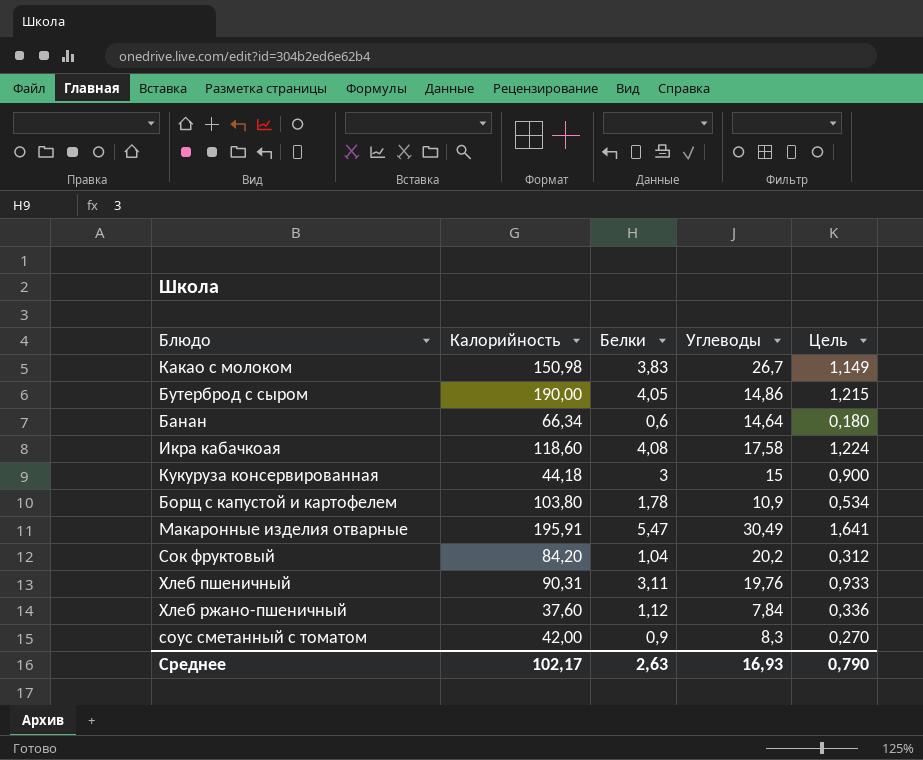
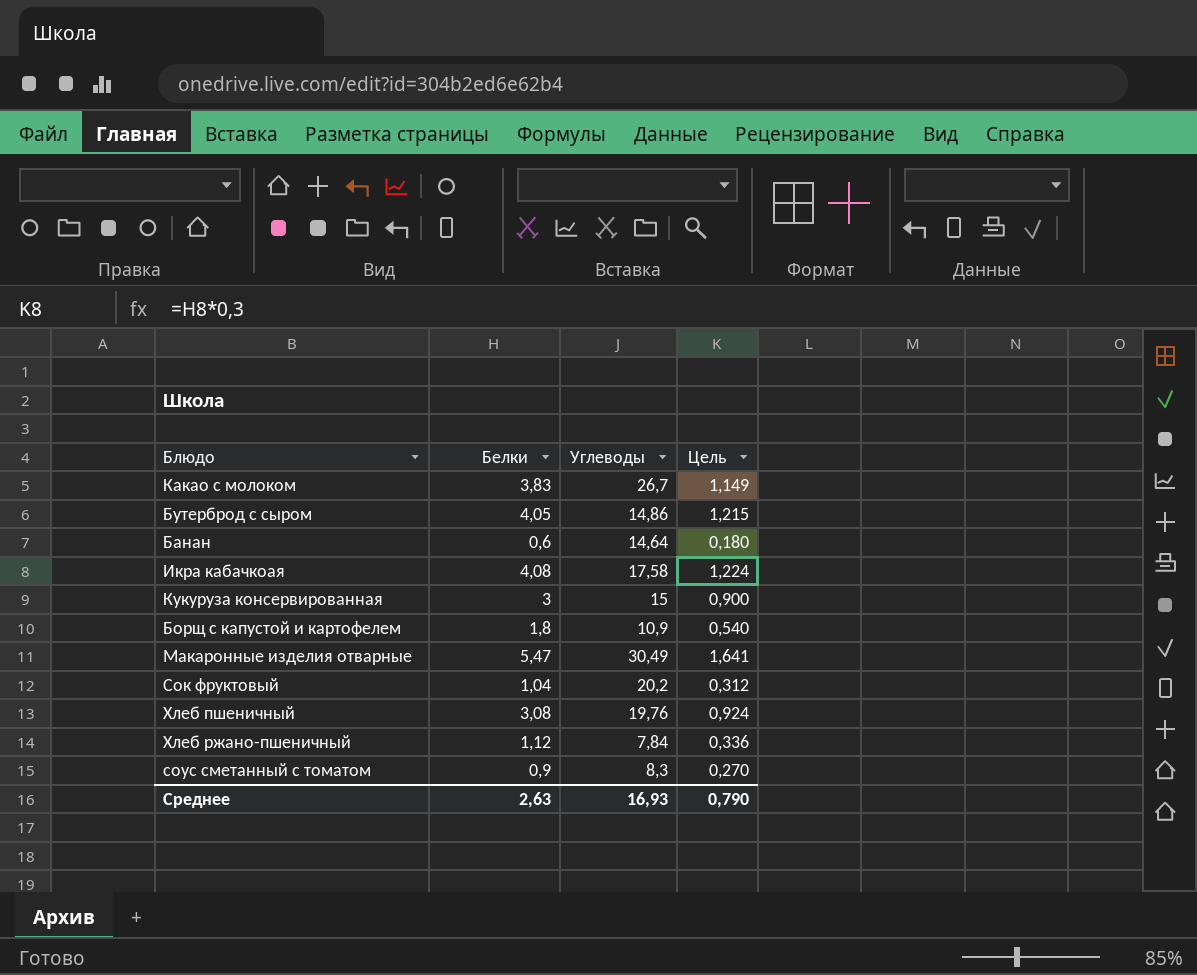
column Калорийность | position: 2 -> none
Борщ с капустой и картофелем | Белки: 1,78 -> 1,8
Борщ с капустой и картофелем | Цель: 0,534 -> 0,540
Хлеб пшеничный | Белки: 3,11 -> 3,08
Хлеб пшеничный | Цель: 0,933 -> 0,924

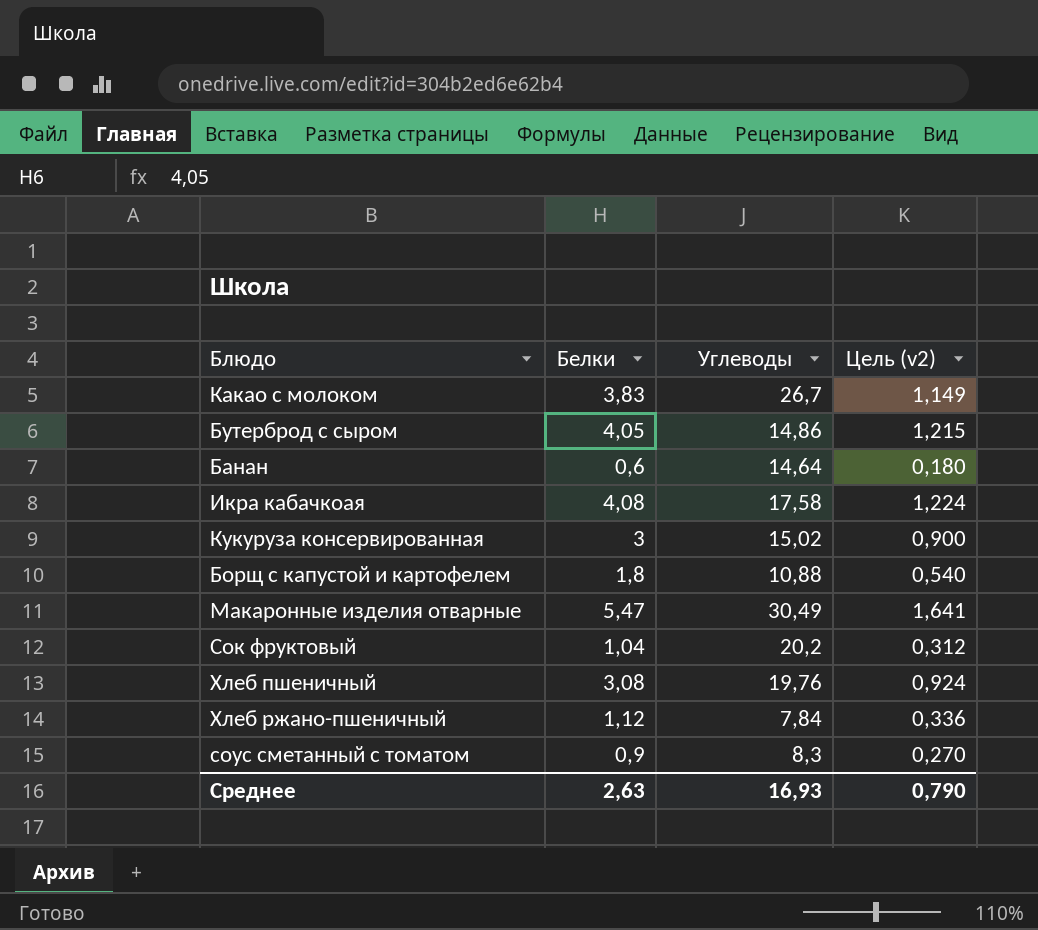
column name: Цель -> Цель (v2)
Кукуруза консервированная | Углеводы: 15 -> 15,02
Борщ с капустой и картофелем | Углеводы: 10,9 -> 10,88

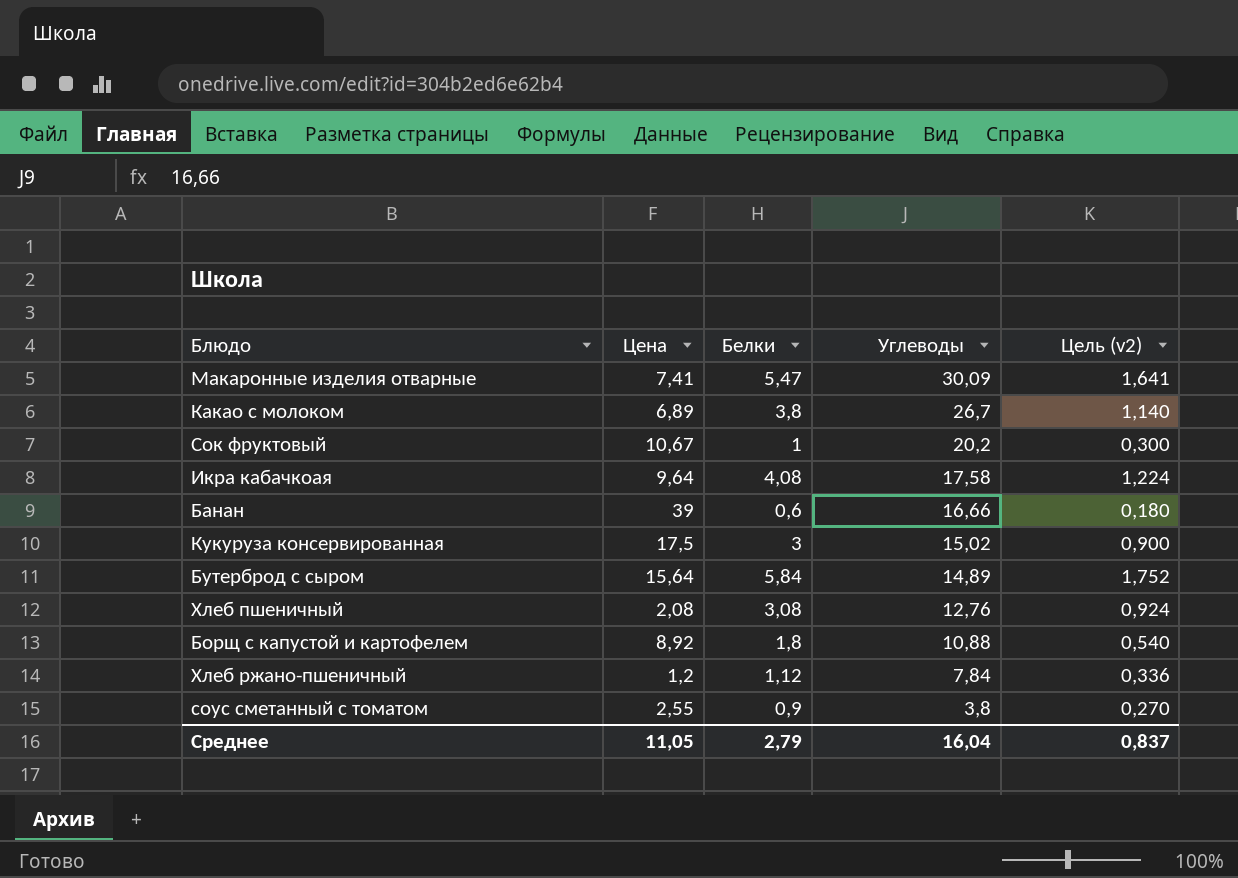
row order: none -> Углеводы descending
column Цена | position: none -> 2
Макаронные изделия отварные | Углеводы: 30,49 -> 30,09
Какао с молоком | Белки: 3,83 -> 3,8
Какао с молоком | Цель (v2): 1,149 -> 1,140
Сок фруктовый | Белки: 1,04 -> 1
Сок фруктовый | Цель (v2): 0,312 -> 0,300
Банан | Углеводы: 14,64 -> 16,66
Бутерброд с сыром | Белки: 4,05 -> 5,84
Бутерброд с сыром | Углеводы: 14,86 -> 14,89
Бутерброд с сыром | Цель (v2): 1,215 -> 1,752
Хлеб пшеничный | Углеводы: 19,76 -> 12,76
соус сметанный с томатом | Углеводы: 8,3 -> 3,8
Среднее | Белки: 2,63 -> 2,79
Среднее | Углеводы: 16,93 -> 16,04
Среднее | Цель (v2): 0,790 -> 0,837

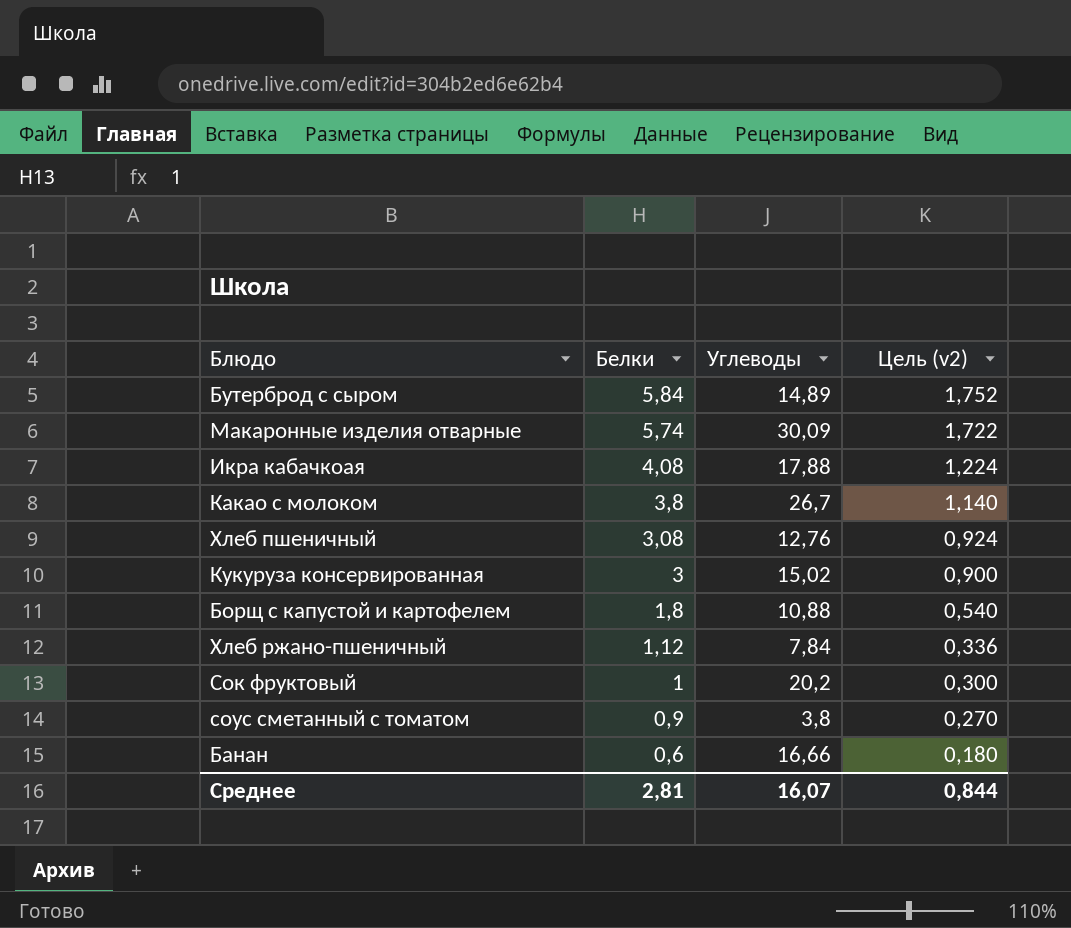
row order: Углеводы descending -> Белки descending
column Цена | position: 2 -> none
Макаронные изделия отварные | Белки: 5,47 -> 5,74
Макаронные изделия отварные | Цель (v2): 1,641 -> 1,722
Икра кабачкоая | Углеводы: 17,58 -> 17,88
Среднее | Белки: 2,79 -> 2,81
Среднее | Углеводы: 16,04 -> 16,07
Среднее | Цель (v2): 0,837 -> 0,844

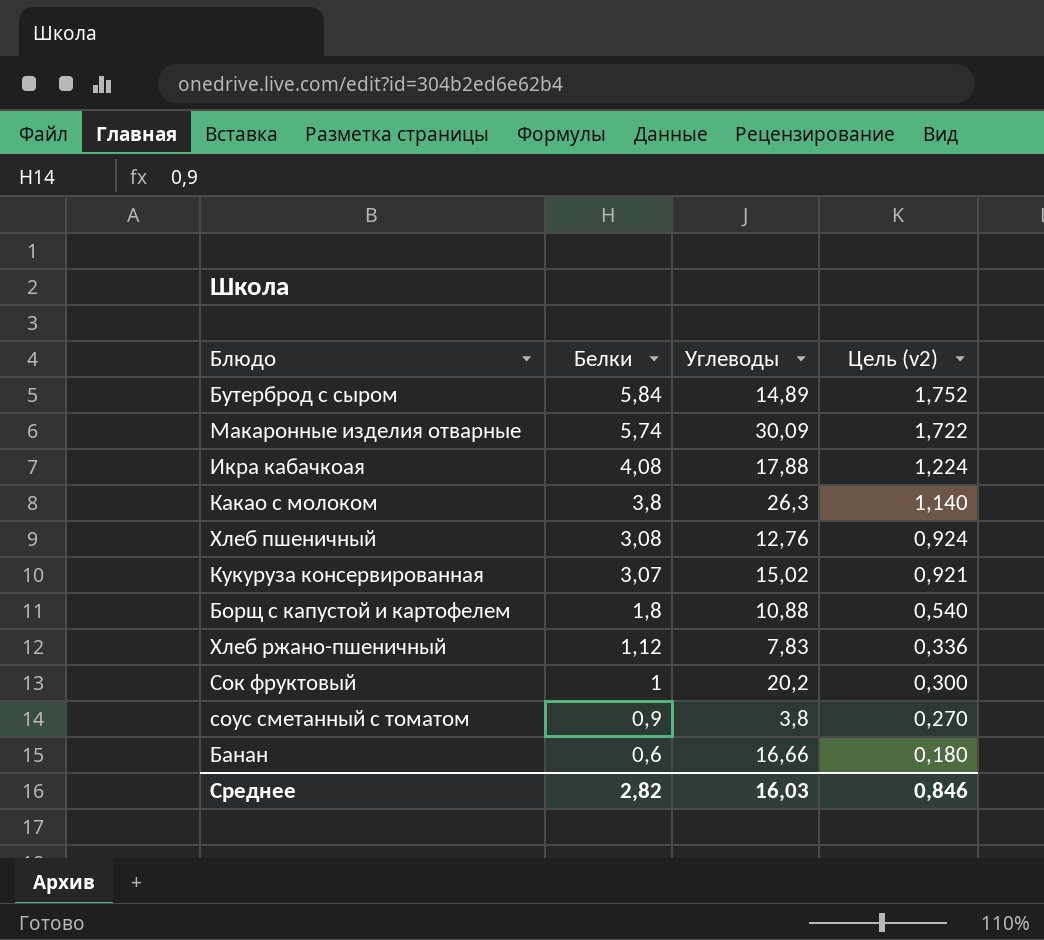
Какао с молоком | Углеводы: 26,7 -> 26,3
Кукуруза консервированная | Белки: 3 -> 3,07
Кукуруза консервированная | Цель (v2): 0,900 -> 0,921
Хлеб ржано-пшеничный | Углеводы: 7,84 -> 7,83
Среднее | Белки: 2,81 -> 2,82
Среднее | Углеводы: 16,07 -> 16,03
Среднее | Цель (v2): 0,844 -> 0,846

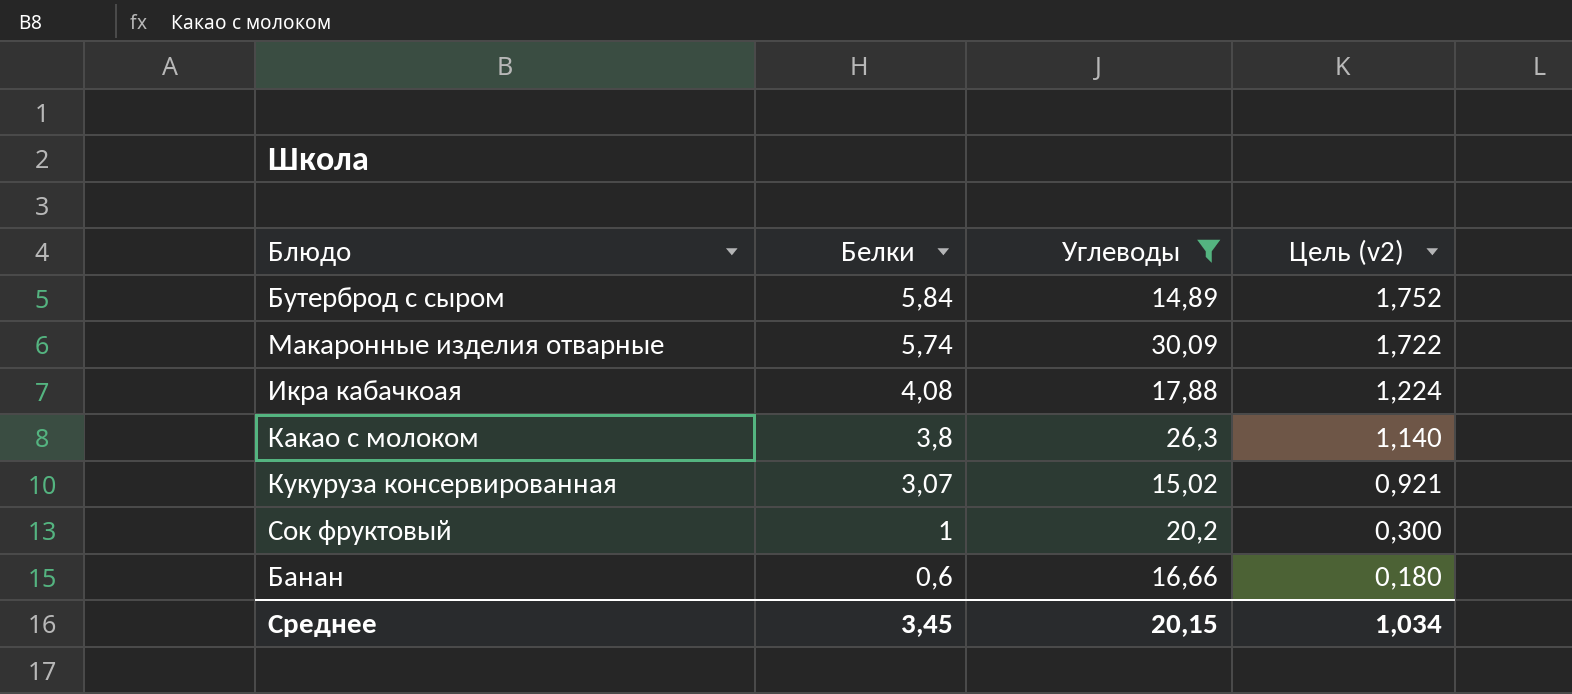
filter: none -> Углеводы >= 14,89
Среднее | Белки: 2,82 -> 3,45
Среднее | Углеводы: 16,03 -> 20,15
Среднее | Цель (v2): 0,846 -> 1,034

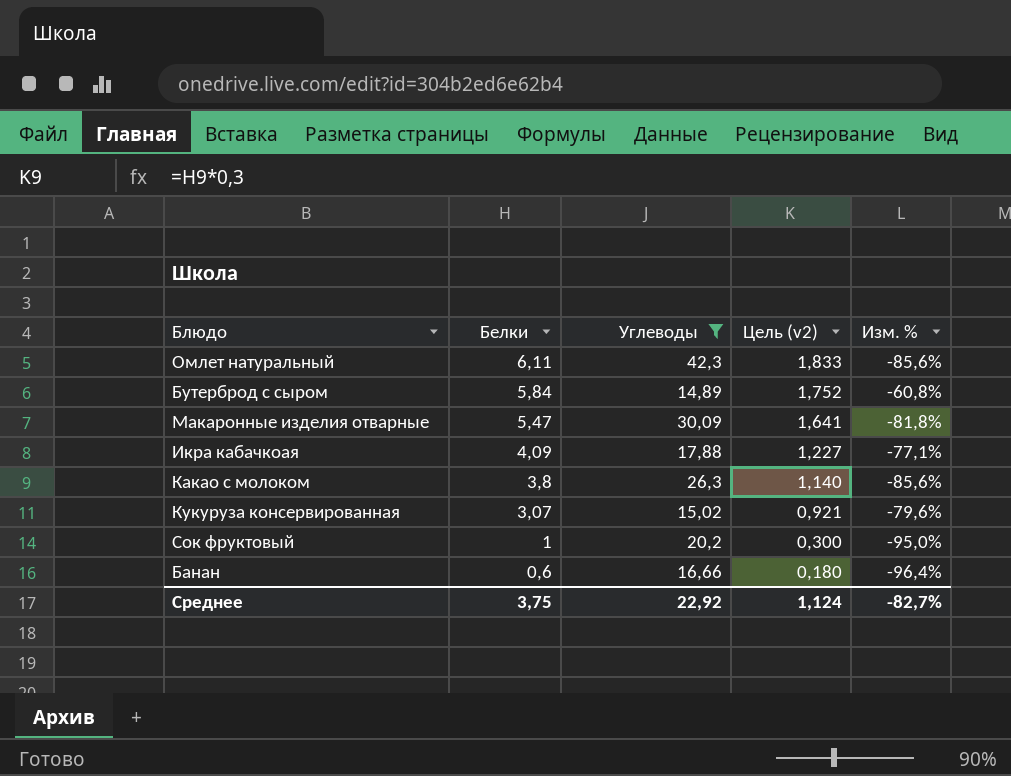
column Изм. % | formula: none -> ([Белки] - [Углеводы]) / [Углеводы]
row Омлет натуральный: none -> 6,11 | 42,3 | 1,833 | -85,6%
Макаронные изделия отварные | Белки: 5,74 -> 5,47
Макаронные изделия отварные | Цель (v2): 1,722 -> 1,641
Икра кабачкоая | Белки: 4,08 -> 4,09
Икра кабачкоая | Цель (v2): 1,224 -> 1,227
Среднее | Белки: 3,45 -> 3,75
Среднее | Углеводы: 20,15 -> 22,92
Среднее | Цель (v2): 1,034 -> 1,124

